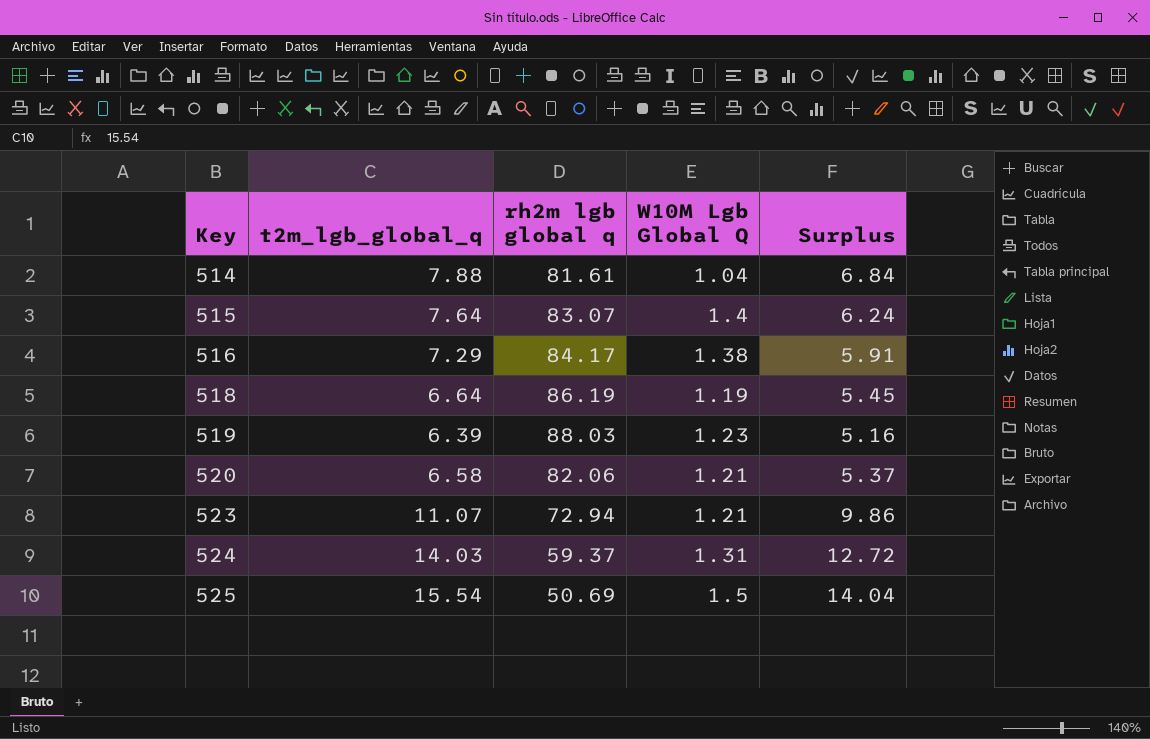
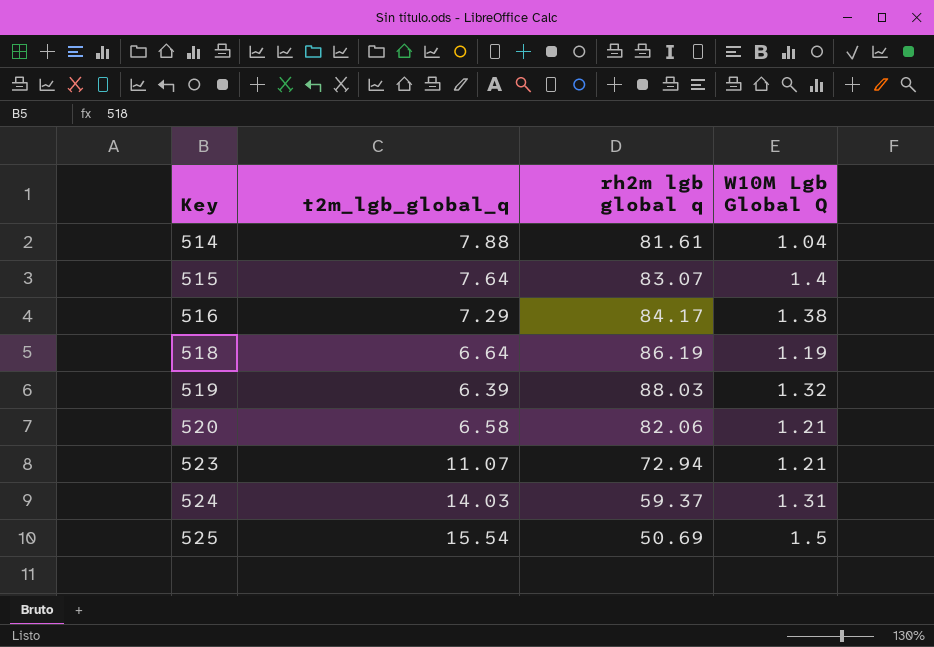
column Surplus | formula: [t2m_lgb_global_q] - [W10M Lgb Global Q] -> none
519 | W10M Lgb Global Q: 1.23 -> 1.32

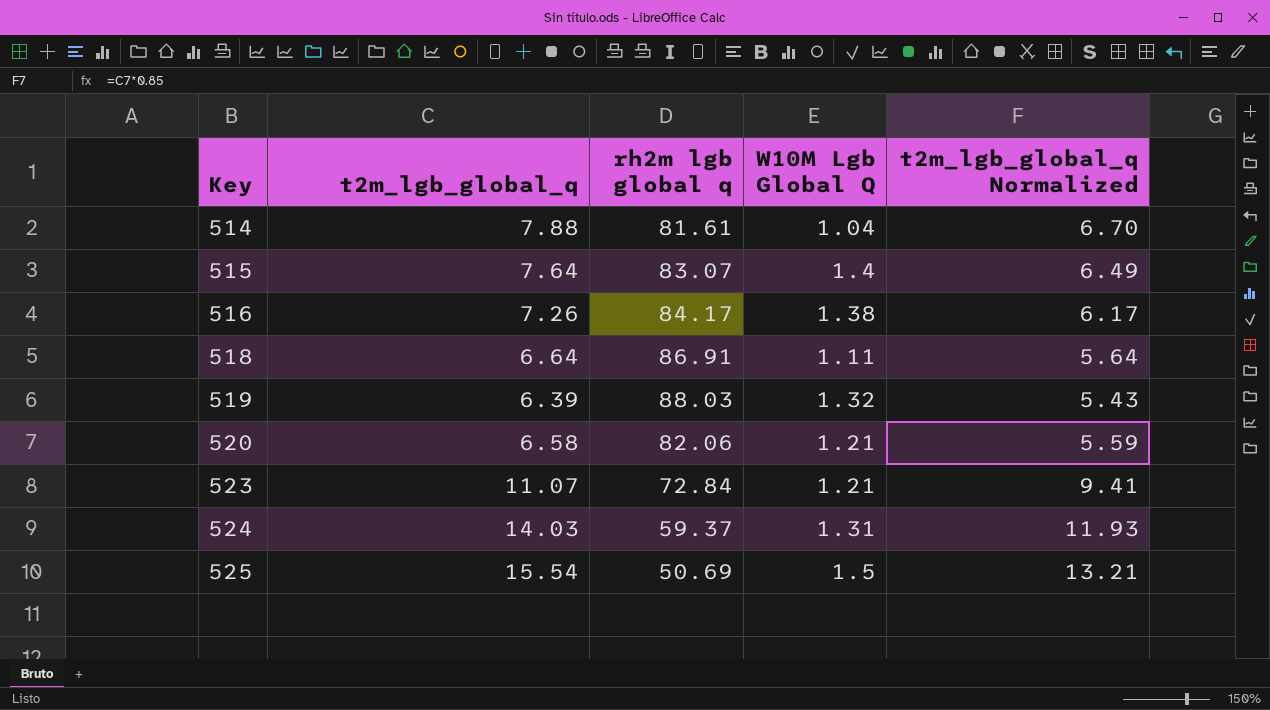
column t2m_lgb_global_q Normalized | formula: none -> [t2m_lgb_global_q] * 0.85
516 | t2m_lgb_global_q: 7.29 -> 7.26
518 | rh2m lgb global q: 86.19 -> 86.91
518 | W10M Lgb Global Q: 1.19 -> 1.11
523 | rh2m lgb global q: 72.94 -> 72.84

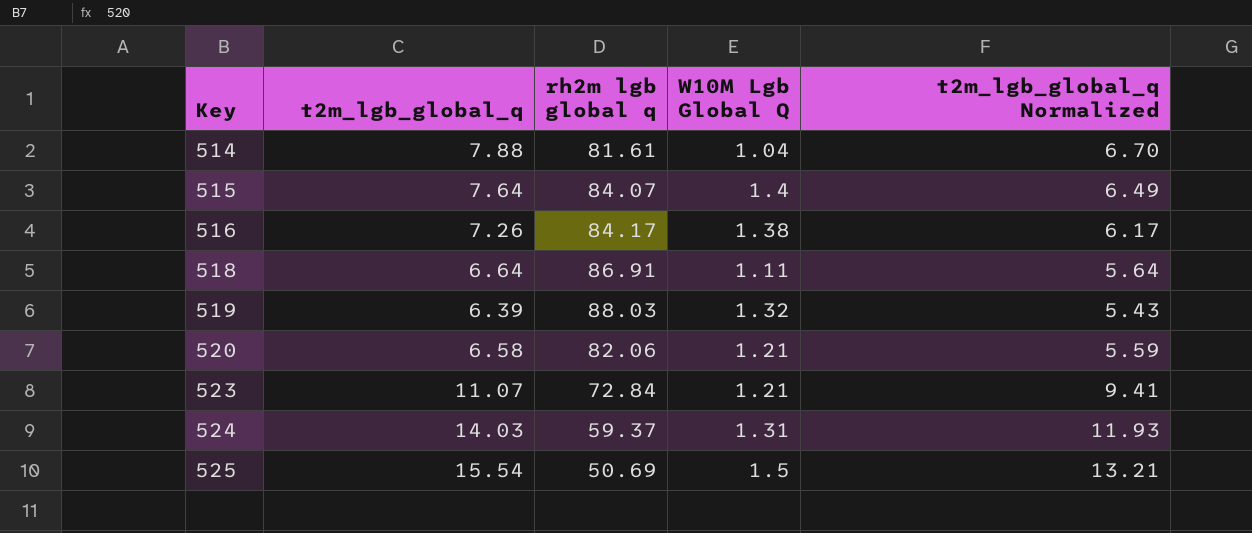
515 | rh2m lgb global q: 83.07 -> 84.07

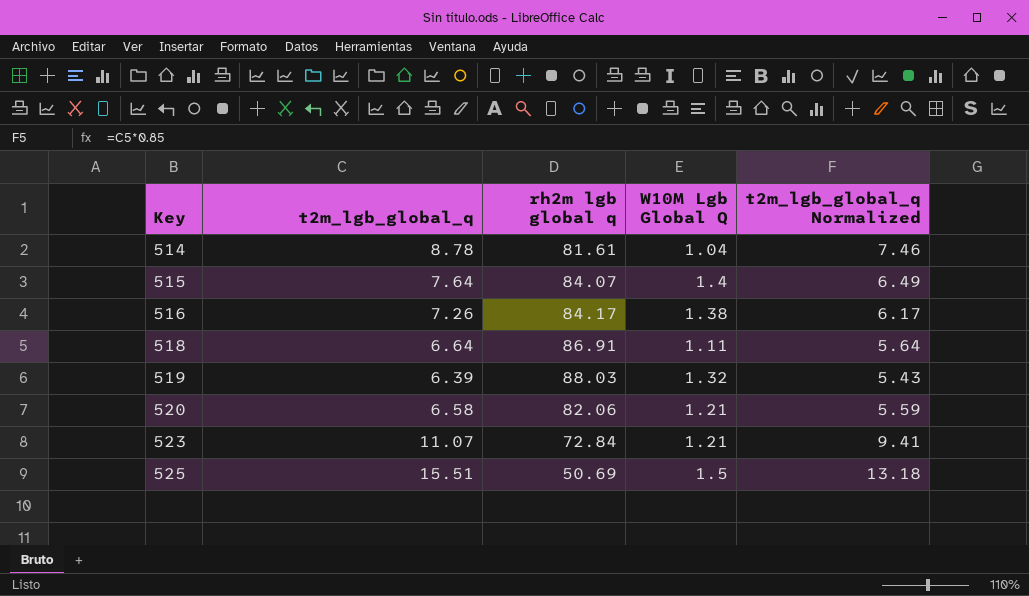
row 524: 14.03 | 59.37 | 1.31 | 11.93 -> none
514 | t2m_lgb_global_q: 7.88 -> 8.78
514 | t2m_lgb_global_q Normalized: 6.70 -> 7.46
525 | t2m_lgb_global_q: 15.54 -> 15.51
525 | t2m_lgb_global_q Normalized: 13.21 -> 13.18

